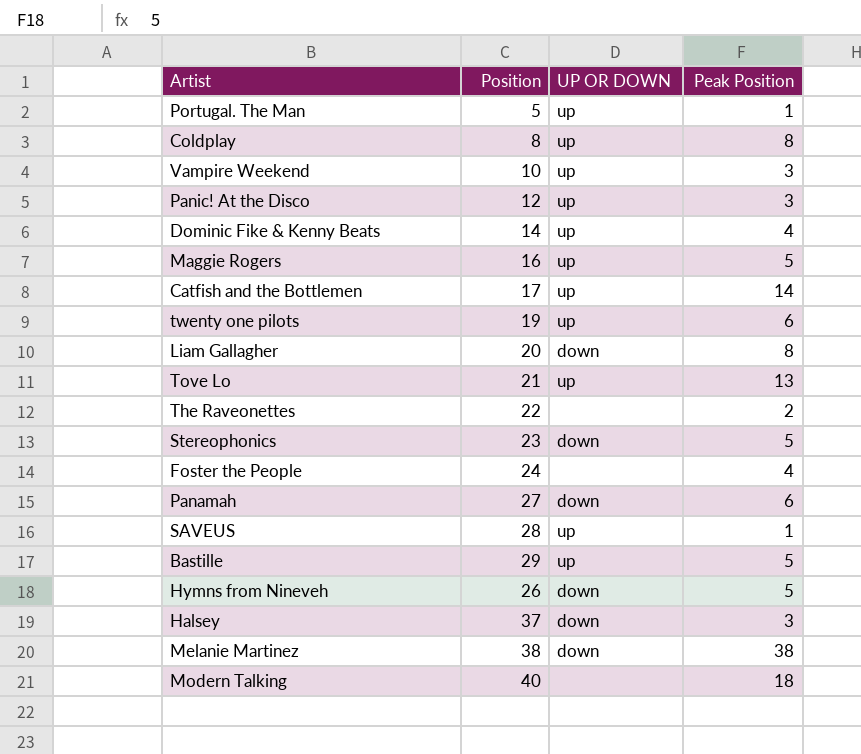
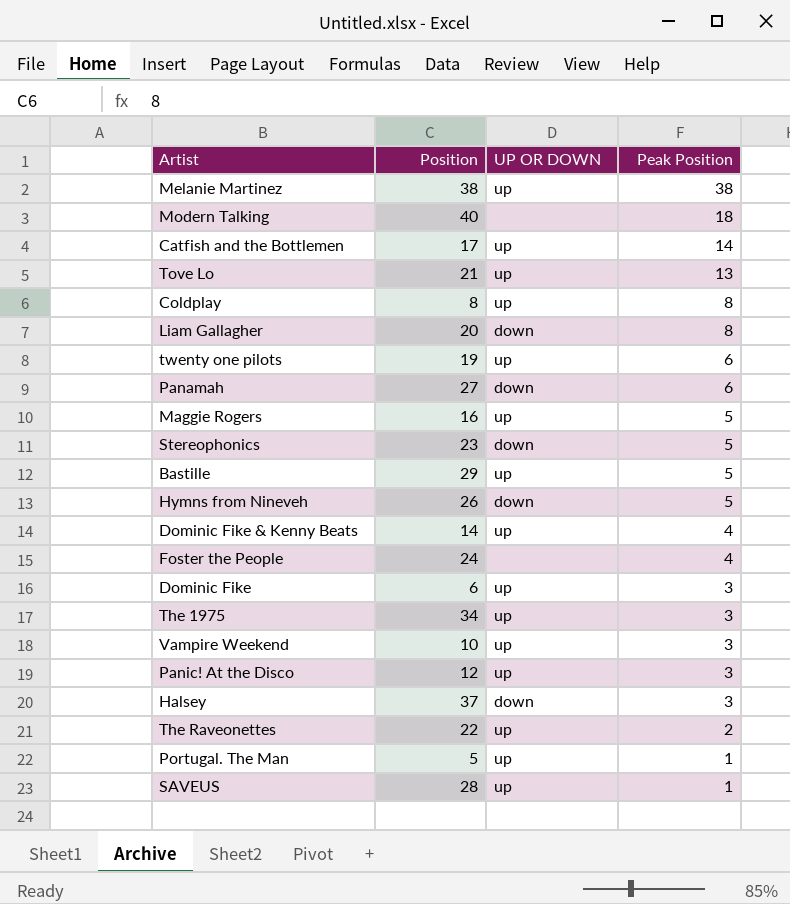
row order: none -> Peak Position descending
Melanie Martinez | UP OR DOWN: down -> up
row Dominic Fike: none -> 6 | up | 3
row The 1975: none -> 34 | up | 3
The Raveonettes | UP OR DOWN: none -> up

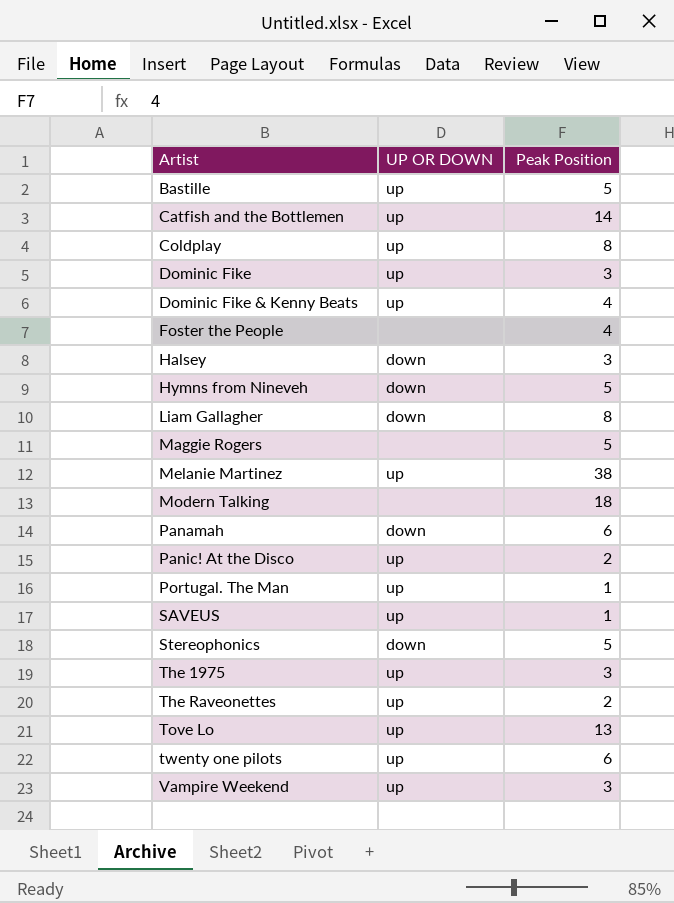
row order: Peak Position descending -> Artist ascending
column Position | position: 2 -> none
Maggie Rogers | UP OR DOWN: up -> none
Panic! At the Disco | Peak Position: 3 -> 2

